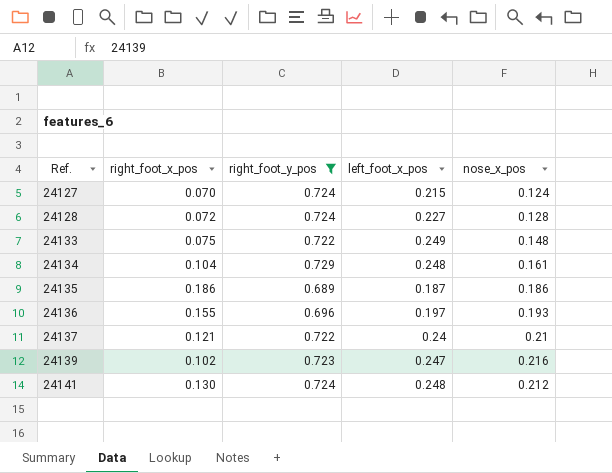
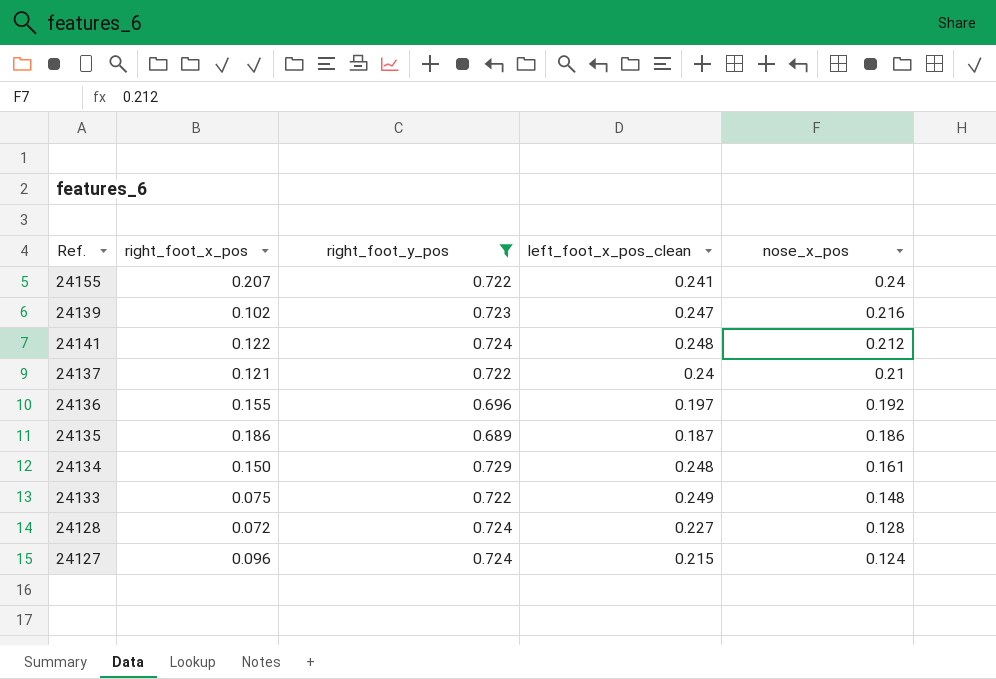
row order: Ref. ascending -> nose_x_pos descending
column name: left_foot_x_pos -> left_foot_x_pos_clean
row 24155: none -> 0.207 | 0.722 | 0.241 | 0.24
24141 | right_foot_x_pos: 0.130 -> 0.122
24136 | nose_x_pos: 0.193 -> 0.192
24134 | right_foot_x_pos: 0.104 -> 0.150
24127 | right_foot_x_pos: 0.070 -> 0.096

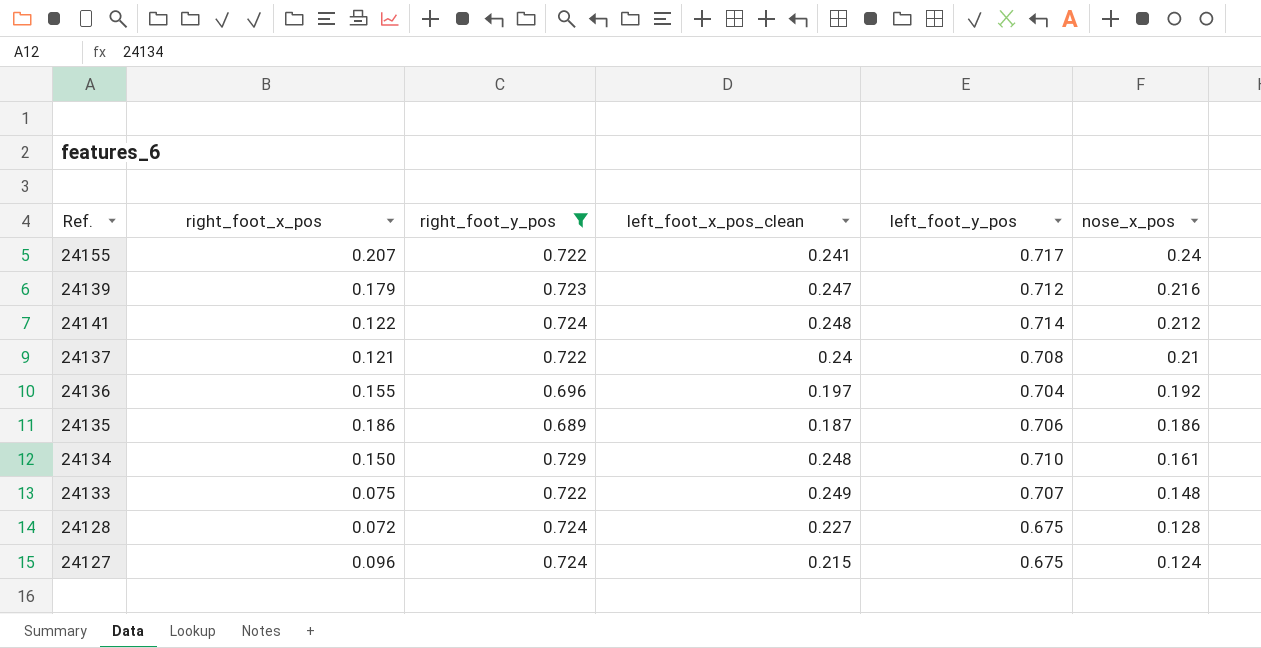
column left_foot_y_pos | position: none -> 5
24139 | right_foot_x_pos: 0.102 -> 0.179

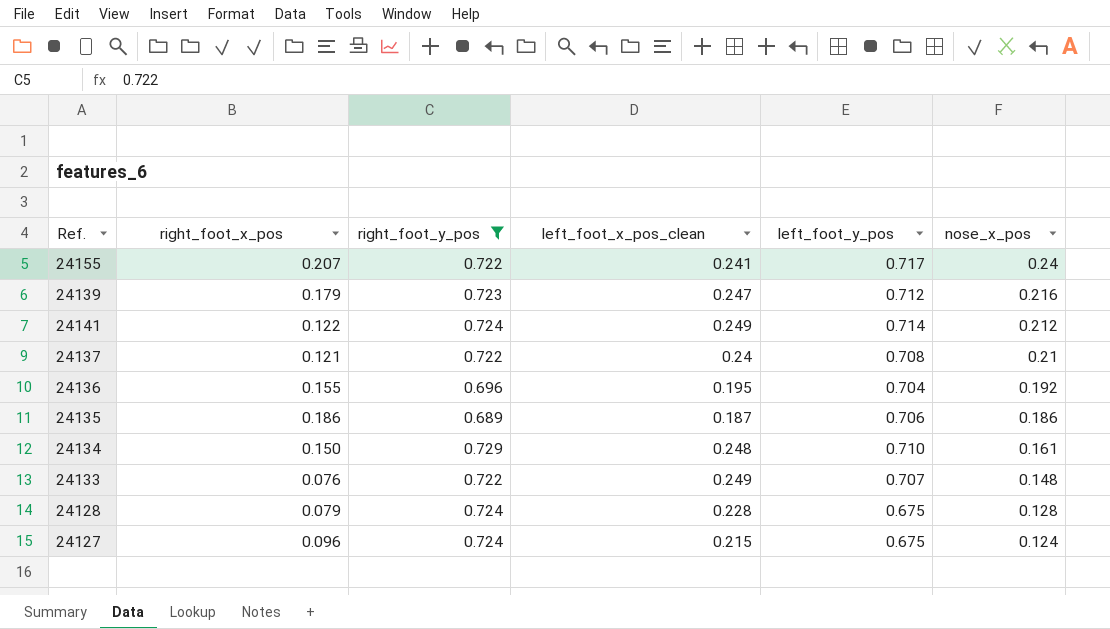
24141 | left_foot_x_pos_clean: 0.248 -> 0.249
24136 | left_foot_x_pos_clean: 0.197 -> 0.195
24133 | right_foot_x_pos: 0.075 -> 0.076
24128 | right_foot_x_pos: 0.072 -> 0.079
24128 | left_foot_x_pos_clean: 0.227 -> 0.228

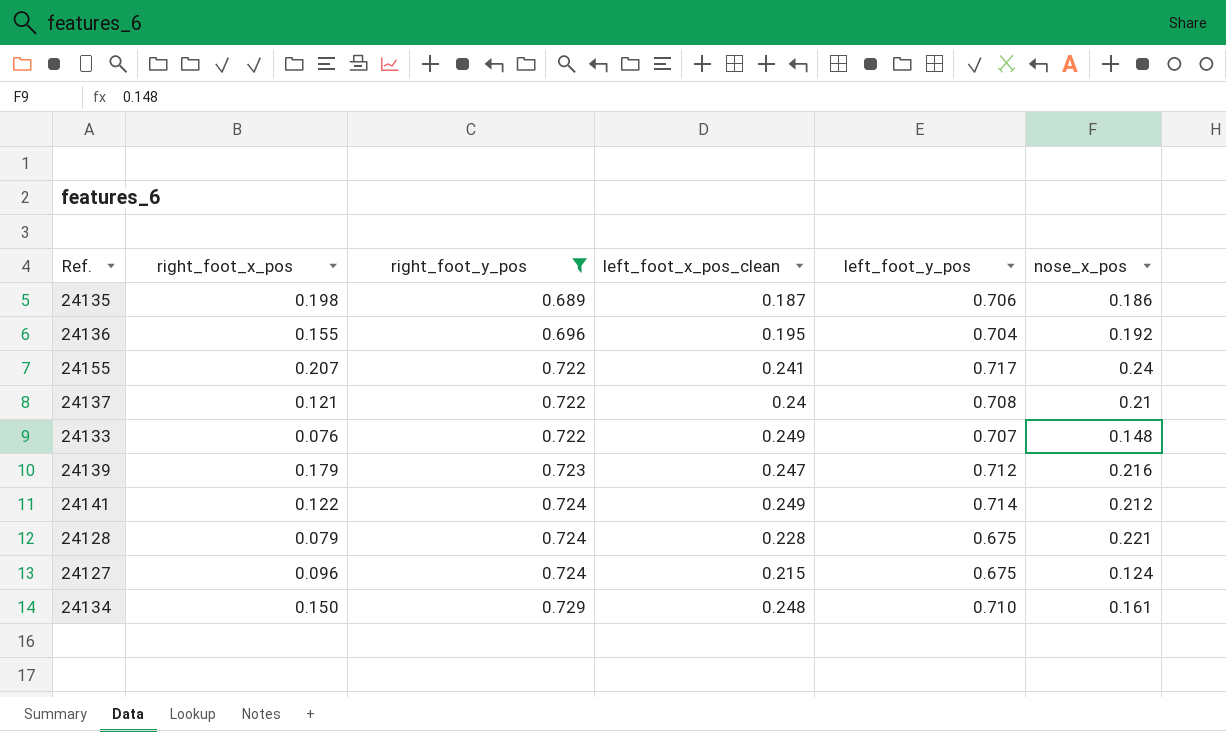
row order: nose_x_pos descending -> right_foot_y_pos ascending
24135 | right_foot_x_pos: 0.186 -> 0.198
24128 | nose_x_pos: 0.128 -> 0.221

